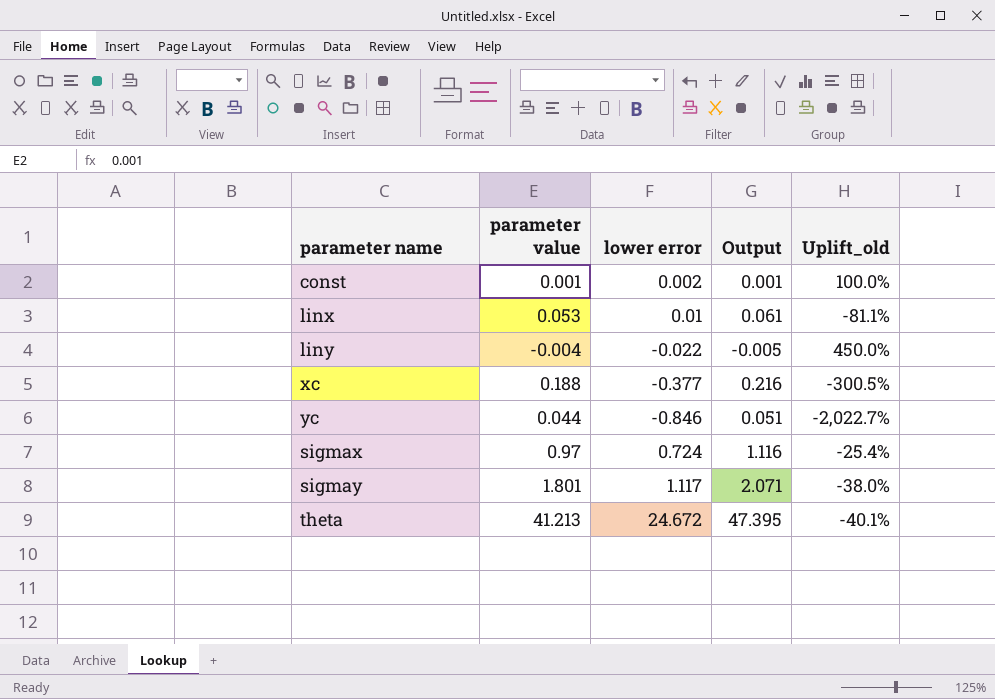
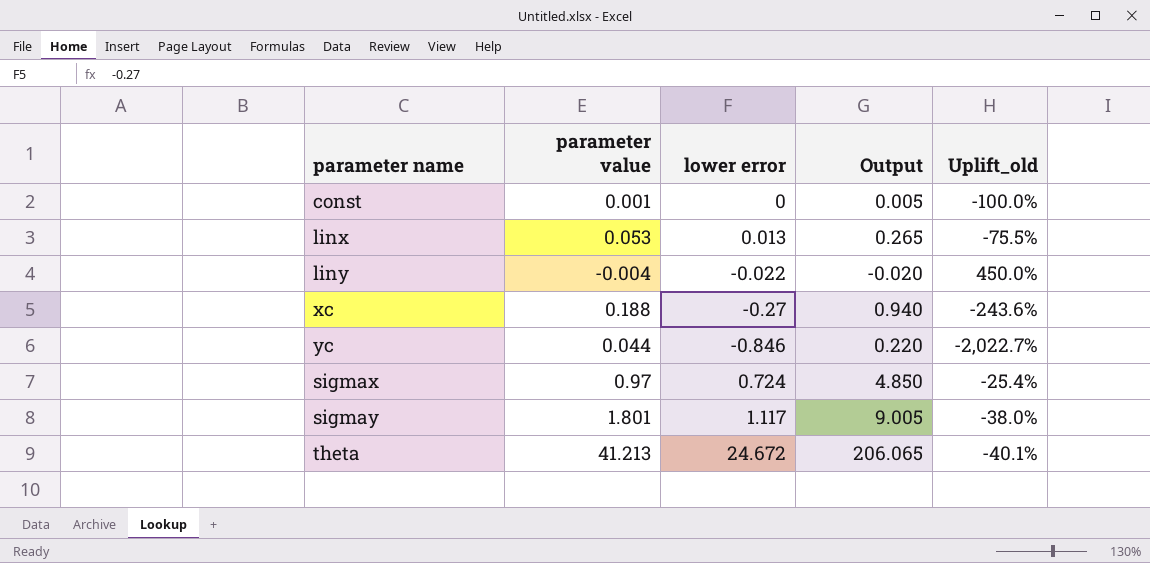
column Output | formula: [parameter value] * 1.15 -> [parameter value] * 5
const | lower error: 0.002 -> 0
const | Uplift_old: 100.0% -> -100.0%
linx | lower error: 0.01 -> 0.013
linx | Uplift_old: -81.1% -> -75.5%
xc | lower error: -0.377 -> -0.27
xc | Uplift_old: -300.5% -> -243.6%

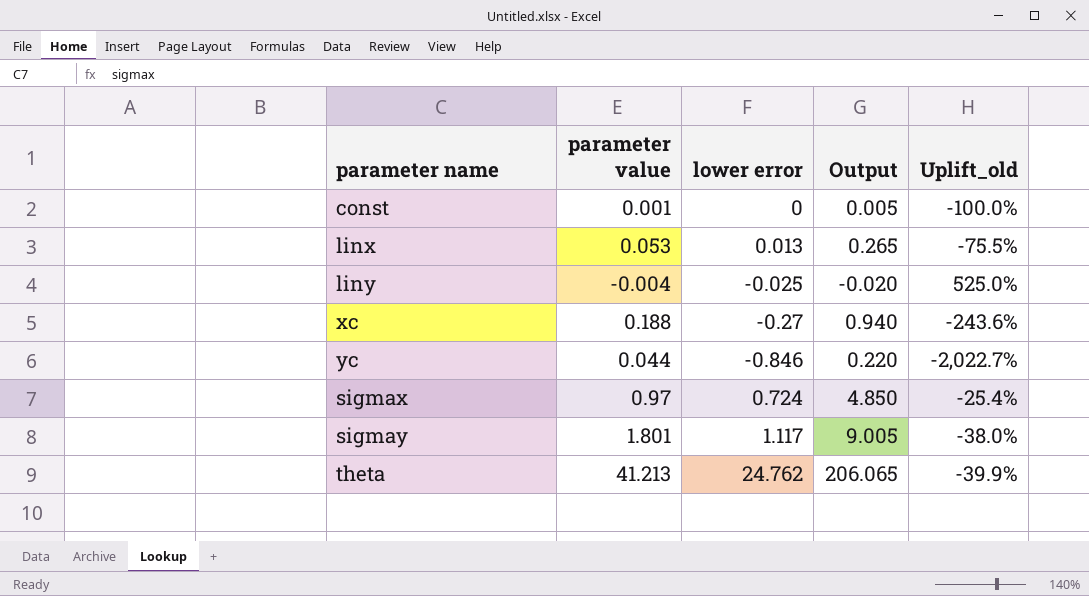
liny | lower error: -0.022 -> -0.025
liny | Uplift_old: 450.0% -> 525.0%
theta | lower error: 24.672 -> 24.762
theta | Uplift_old: -40.1% -> -39.9%

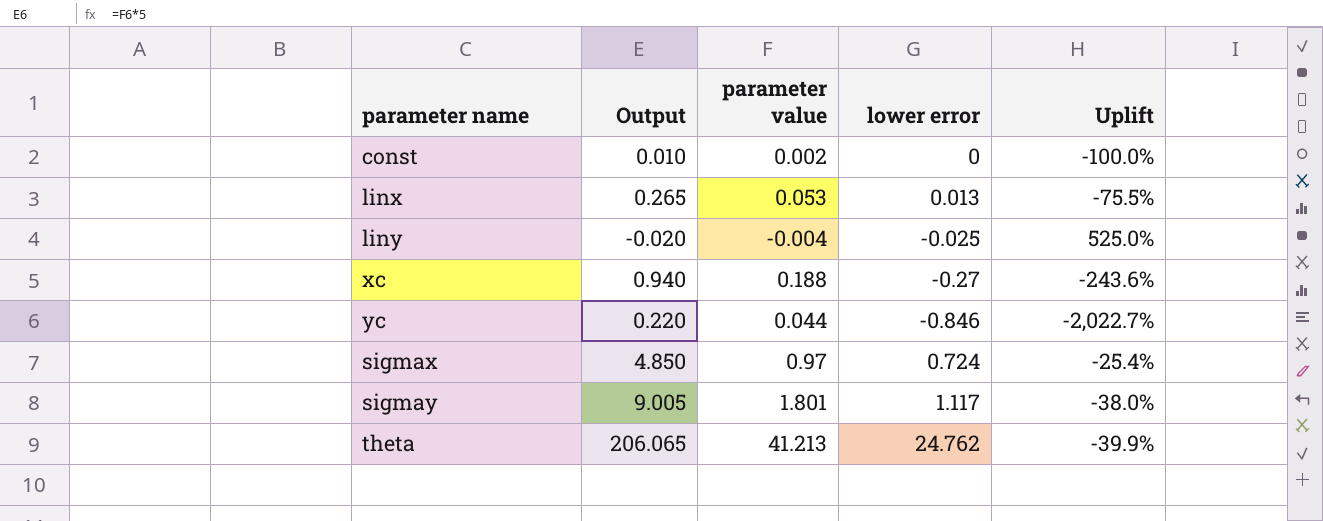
column Output | position: 4 -> 2
column name: Uplift_old -> Uplift
const | Output: 0.005 -> 0.010
const | parameter value: 0.001 -> 0.002

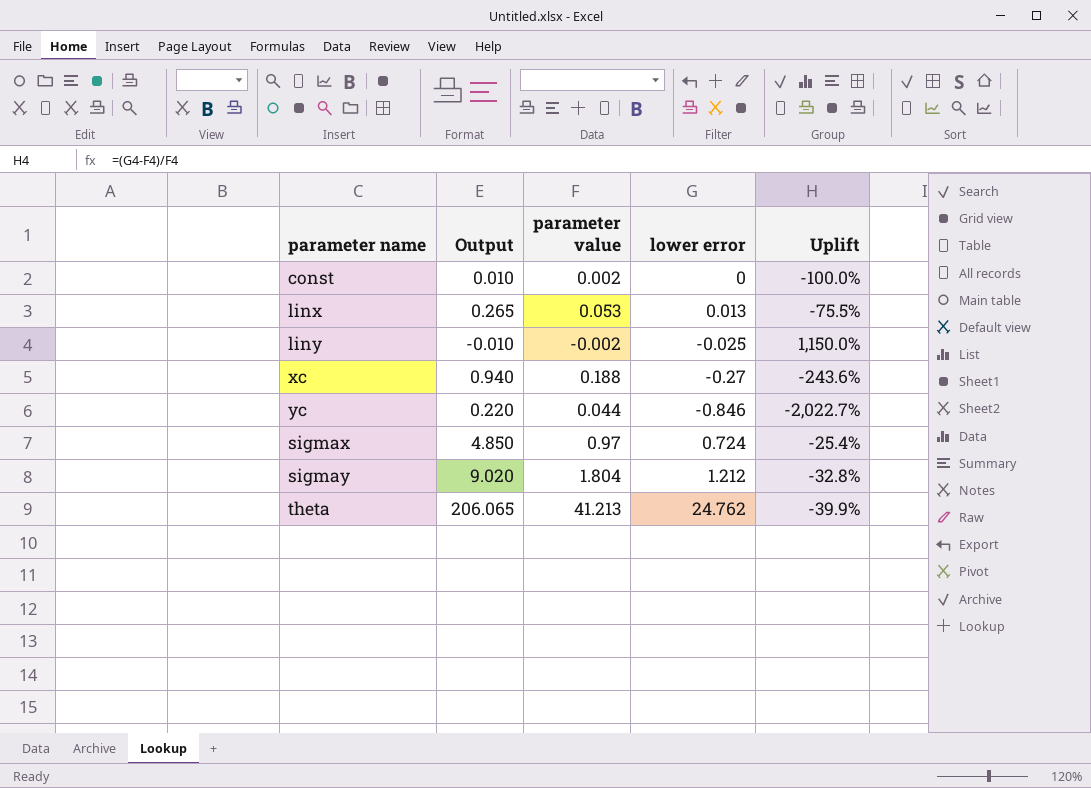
liny | Output: -0.020 -> -0.010
liny | parameter value: -0.004 -> -0.002
liny | Uplift: 525.0% -> 1,150.0%
sigmay | Output: 9.005 -> 9.020
sigmay | parameter value: 1.801 -> 1.804
sigmay | lower error: 1.117 -> 1.212
sigmay | Uplift: -38.0% -> -32.8%

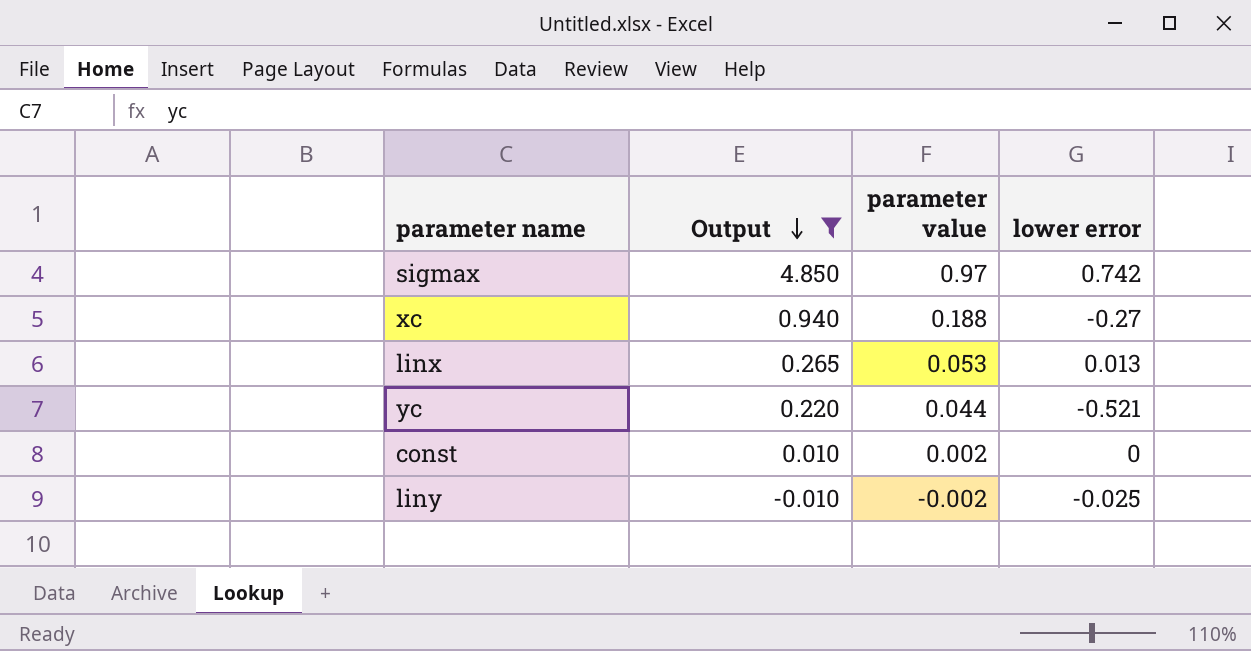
filter: none -> Output <= 4.850
row order: none -> Output descending
column Uplift | formula: ([lower error] - [parameter value]) / [parameter value] -> none
sigmax | lower error: 0.724 -> 0.742
yc | lower error: -0.846 -> -0.521

